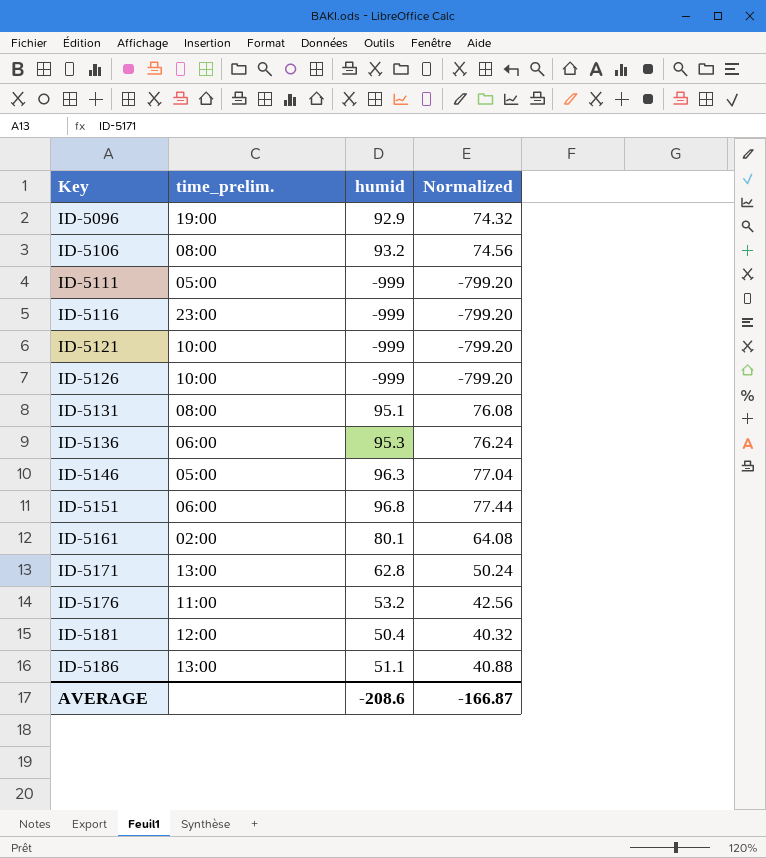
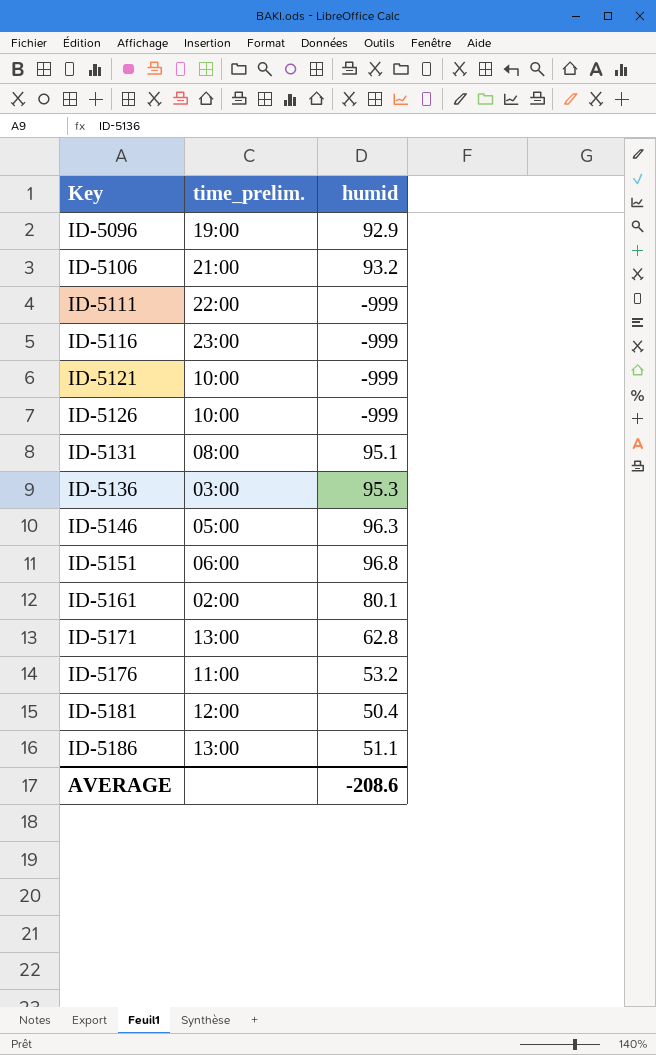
column Normalized | formula: [humid] * 0.8 -> none
ID-5106 | time_prelim.: 08:00 -> 21:00
ID-5111 | time_prelim.: 05:00 -> 22:00
ID-5136 | time_prelim.: 06:00 -> 03:00

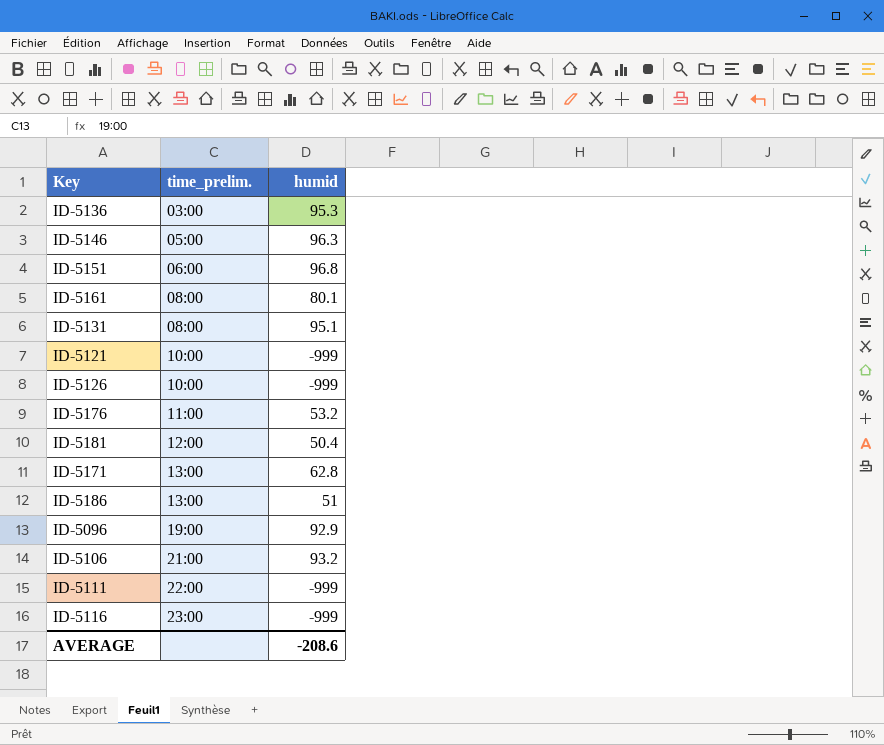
row order: Key ascending -> time_prelim. ascending
ID-5161 | time_prelim.: 02:00 -> 08:00
ID-5186 | humid: 51.1 -> 51

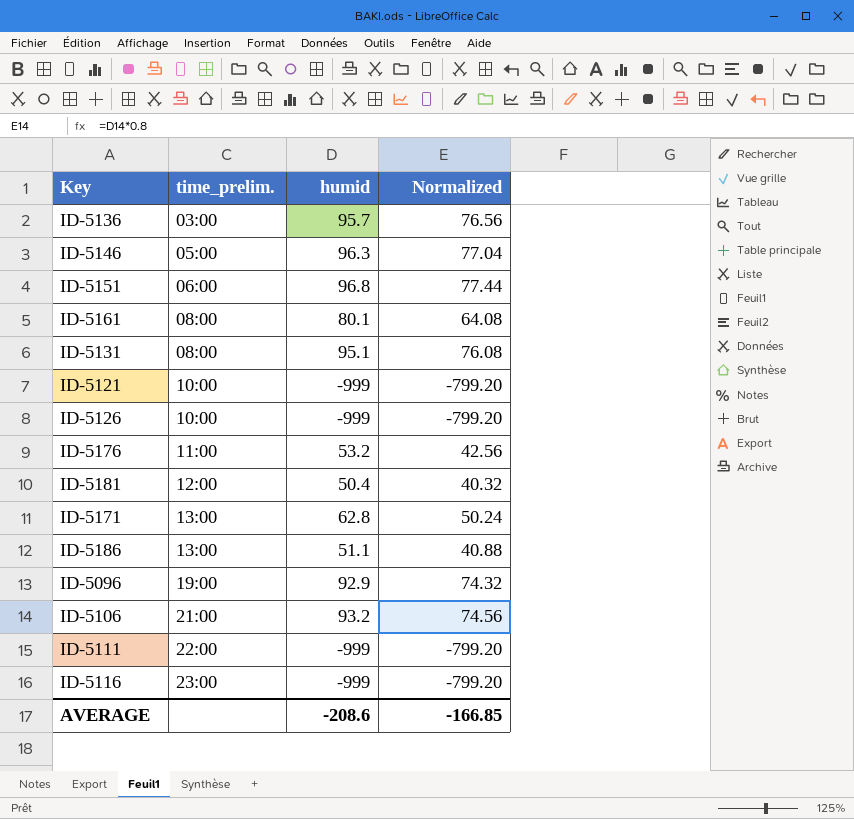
column Normalized | formula: none -> [humid] * 0.8
ID-5136 | humid: 95.3 -> 95.7
ID-5186 | humid: 51 -> 51.1

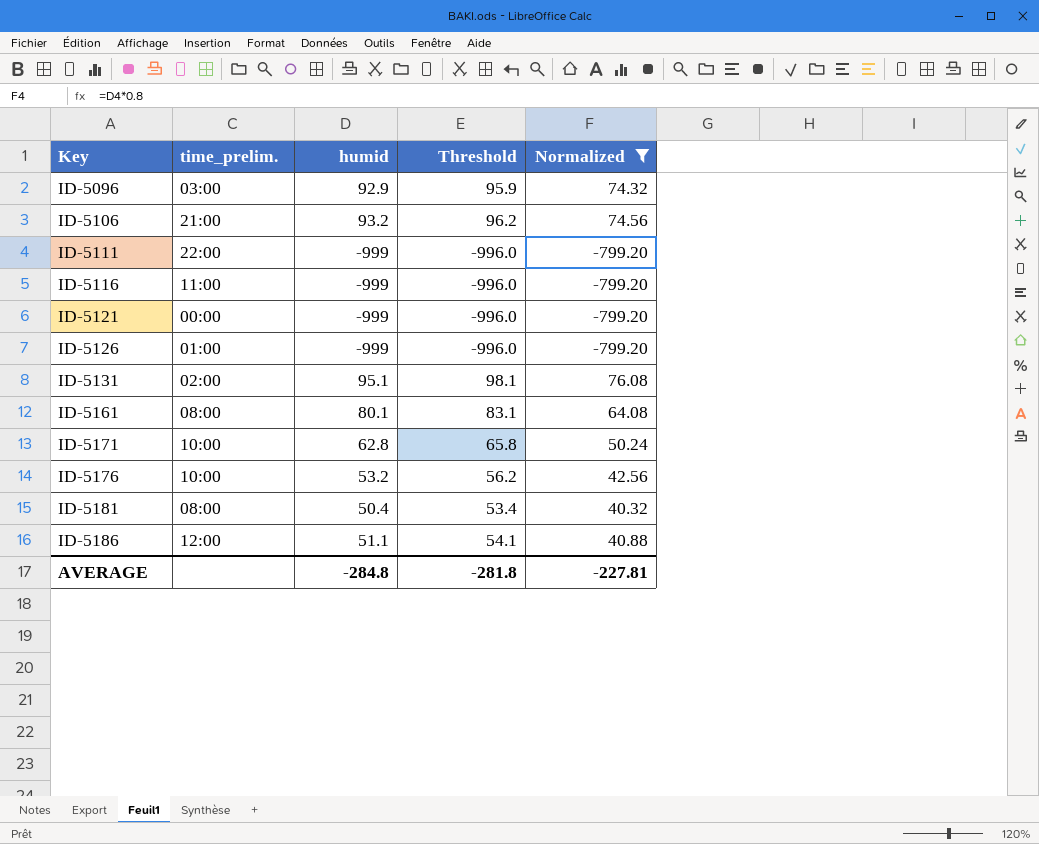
filter: none -> Normalized <= 76.08
row order: time_prelim. ascending -> Key ascending
column Threshold | formula: none -> [humid] + 3
ID-5096 | time_prelim.: 19:00 -> 03:00
ID-5116 | time_prelim.: 23:00 -> 11:00
ID-5121 | time_prelim.: 10:00 -> 00:00
ID-5126 | time_prelim.: 10:00 -> 01:00
ID-5131 | time_prelim.: 08:00 -> 02:00
ID-5171 | time_prelim.: 13:00 -> 10:00
ID-5176 | time_prelim.: 11:00 -> 10:00
ID-5181 | time_prelim.: 12:00 -> 08:00
ID-5186 | time_prelim.: 13:00 -> 12:00
AVERAGE | humid: -208.6 -> -284.8
AVERAGE | Normalized: -166.85 -> -227.81

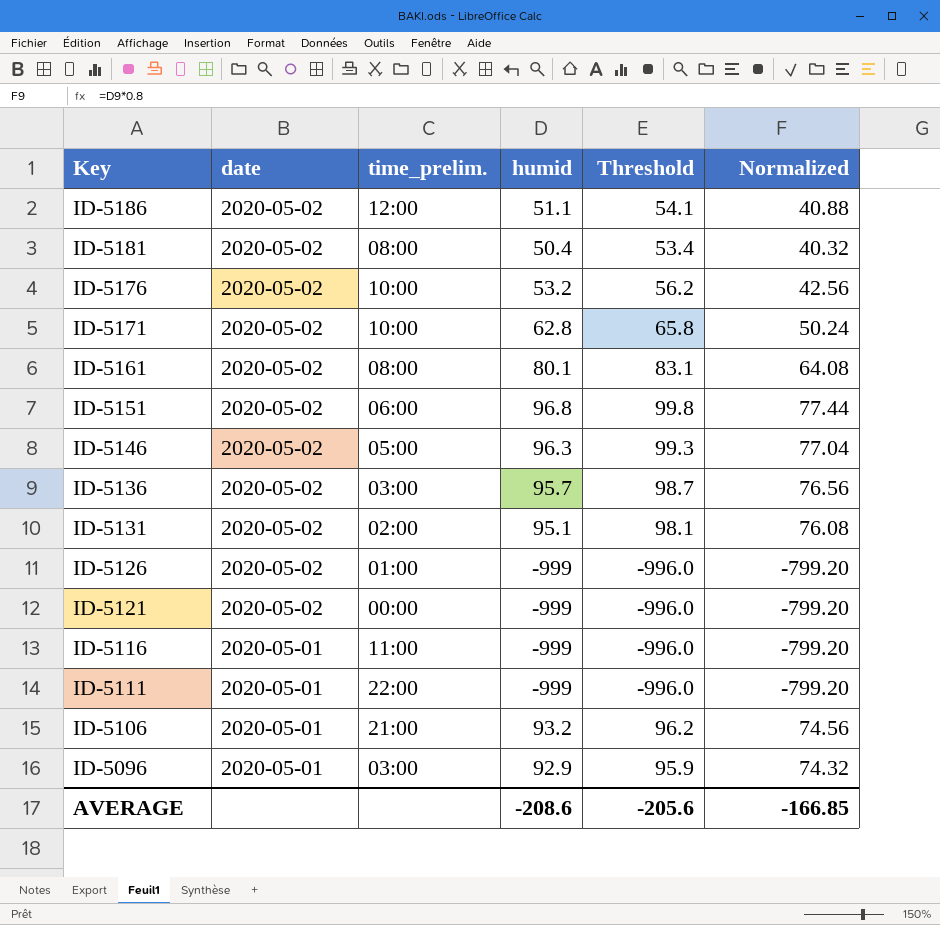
filter: Normalized <= 76.08 -> none
row order: Key ascending -> Key descending
column date | position: none -> 2
AVERAGE | humid: -284.8 -> -208.6
AVERAGE | Threshold: -281.8 -> -205.6
AVERAGE | Normalized: -227.81 -> -166.85

